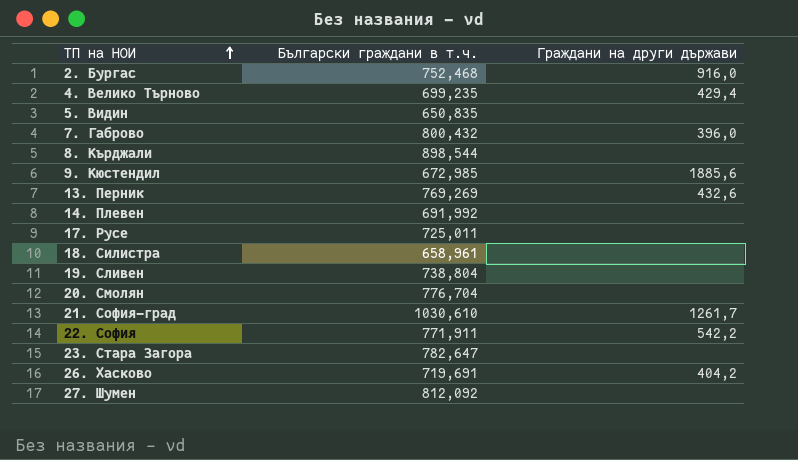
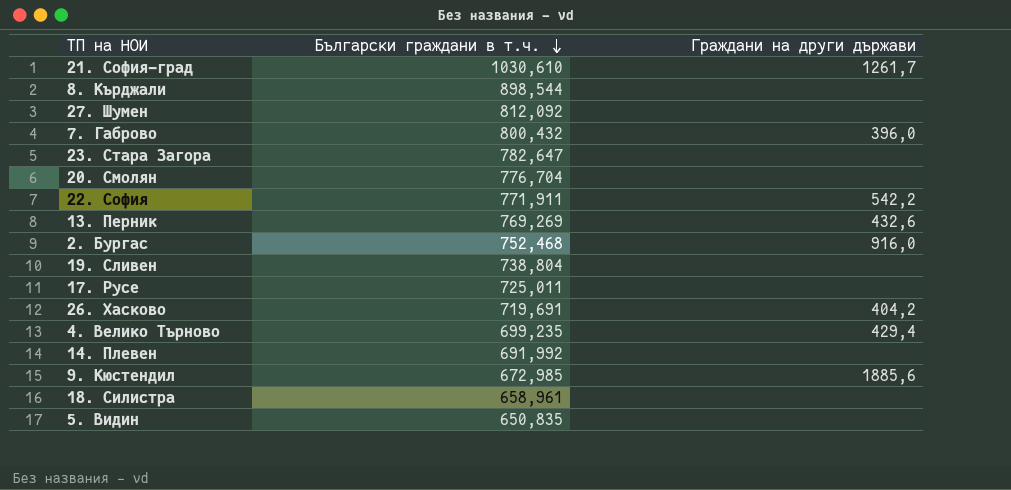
row order: ТП на НОИ ascending -> Български граждани в т.ч. descending

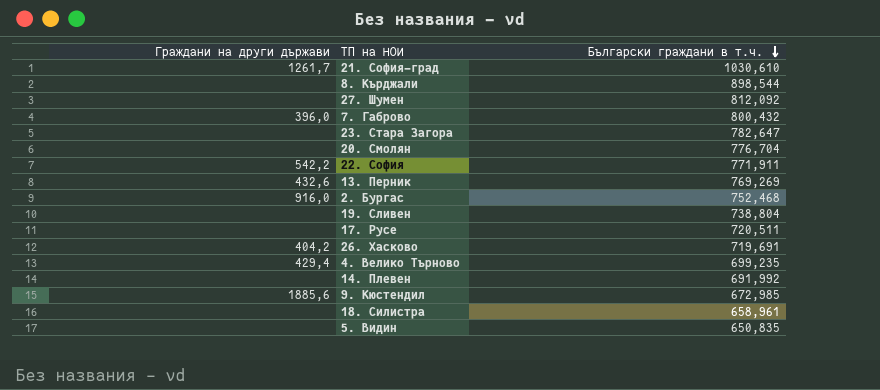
column Граждани на други държави | position: 3 -> 1
17. Русе | Български граждани в т.ч.: 725,011 -> 720,511

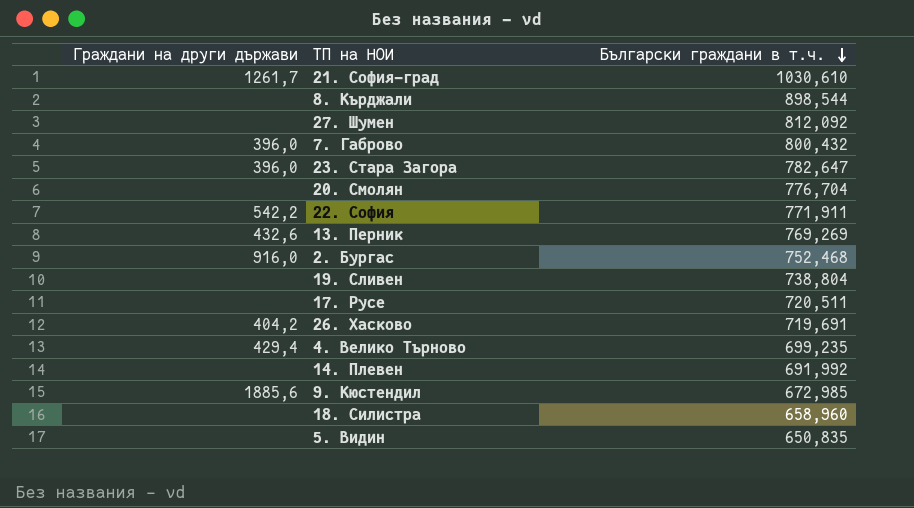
23. Стара Загора | Граждани на други държави: none -> 396,0
18. Силистра | Български граждани в т.ч.: 658,961 -> 658,960

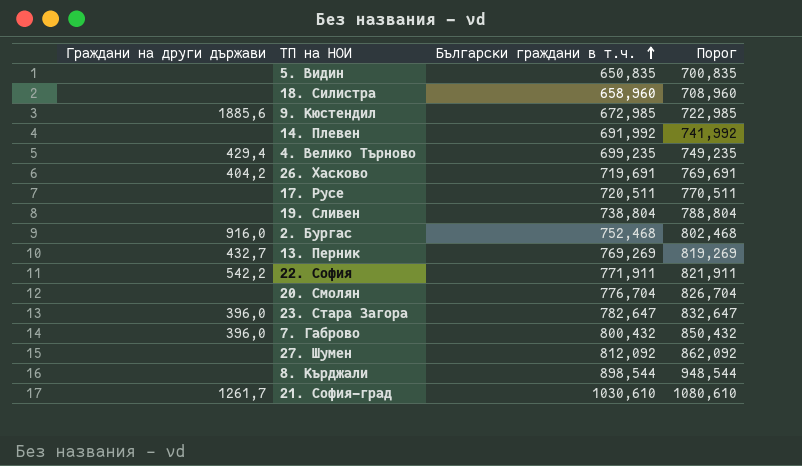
row order: Български граждани в т.ч. descending -> Български граждани в т.ч. ascending
column Порог | formula: none -> [Български граждани в т.ч.] + 50
13. Перник | Граждани на други държави: 432,6 -> 432,7

